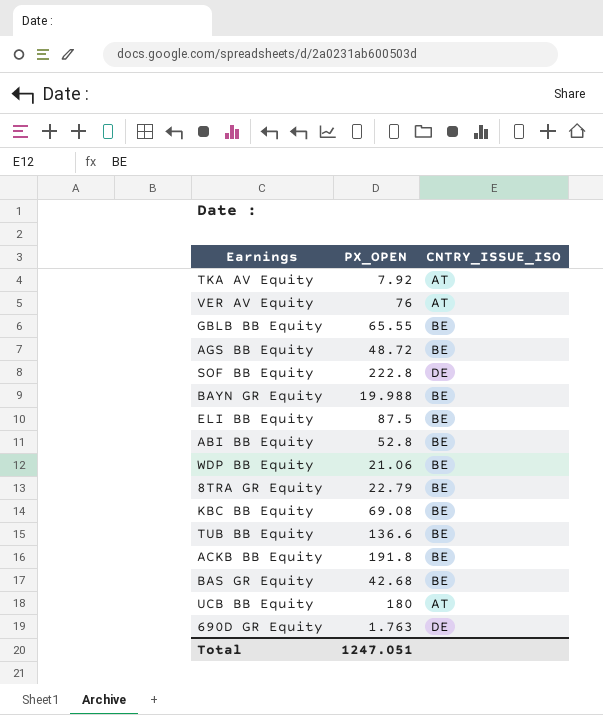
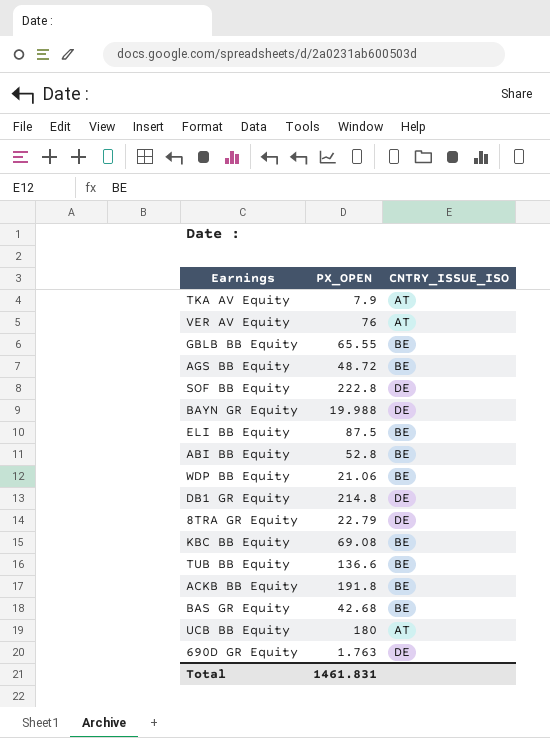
TKA AV Equity | PX_OPEN: 7.92 -> 7.9
BAYN GR Equity | CNTRY_ISSUE_ISO: BE -> DE
row DB1 GR Equity: none -> 214.8 | DE
8TRA GR Equity | CNTRY_ISSUE_ISO: BE -> DE
Total | PX_OPEN: 1247.051 -> 1461.831

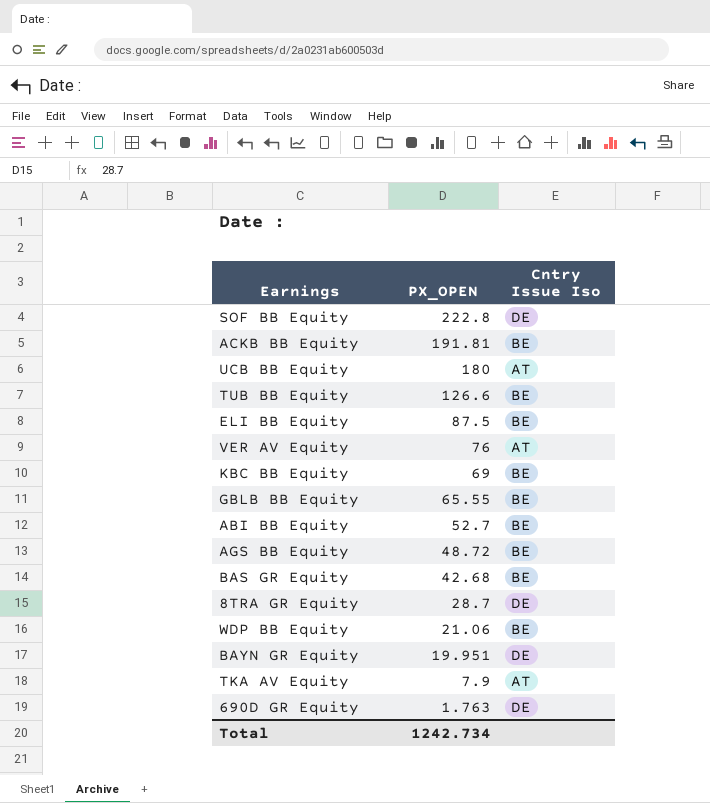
row order: none -> PX_OPEN descending
column name: CNTRY_ISSUE_ISO -> Cntry Issue Iso
row DB1 GR Equity: 214.8 | DE -> none
ACKB BB Equity | PX_OPEN: 191.8 -> 191.81
TUB BB Equity | PX_OPEN: 136.6 -> 126.6
KBC BB Equity | PX_OPEN: 69.08 -> 69
ABI BB Equity | PX_OPEN: 52.8 -> 52.7
8TRA GR Equity | PX_OPEN: 22.79 -> 28.7
BAYN GR Equity | PX_OPEN: 19.988 -> 19.951
Total | PX_OPEN: 1461.831 -> 1242.734

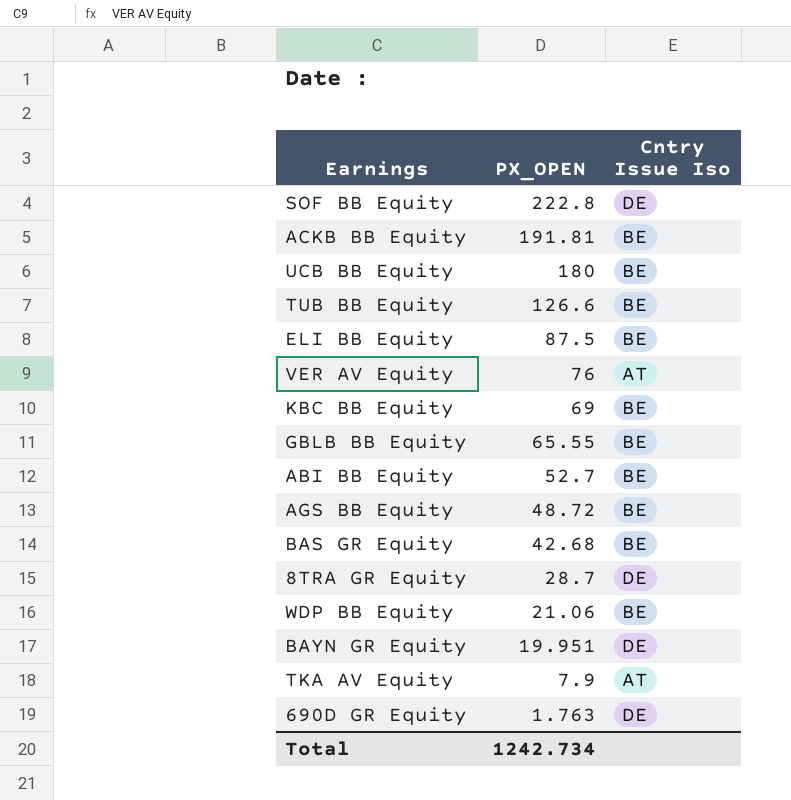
UCB BB Equity | Cntry Issue Iso: AT -> BE

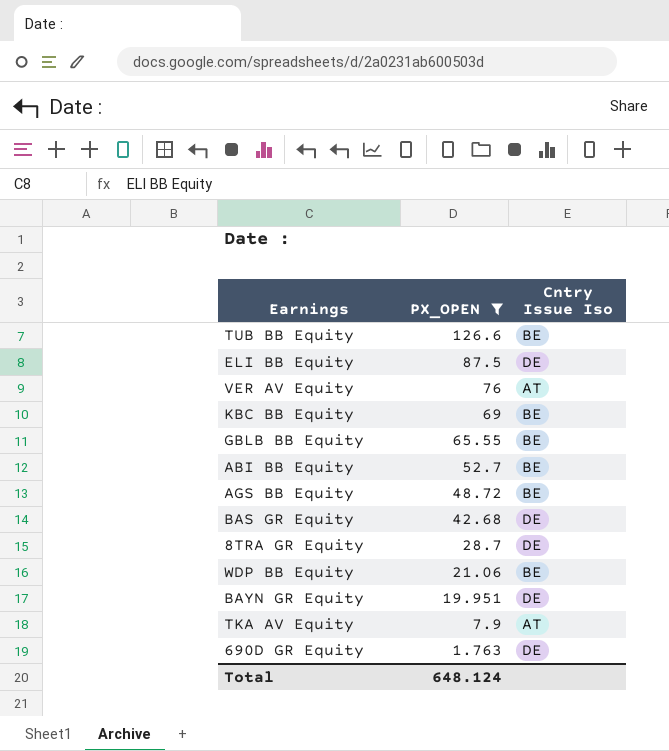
filter: none -> PX_OPEN <= 126.6
ELI BB Equity | Cntry Issue Iso: BE -> DE
BAS GR Equity | Cntry Issue Iso: BE -> DE
Total | PX_OPEN: 1242.734 -> 648.124

